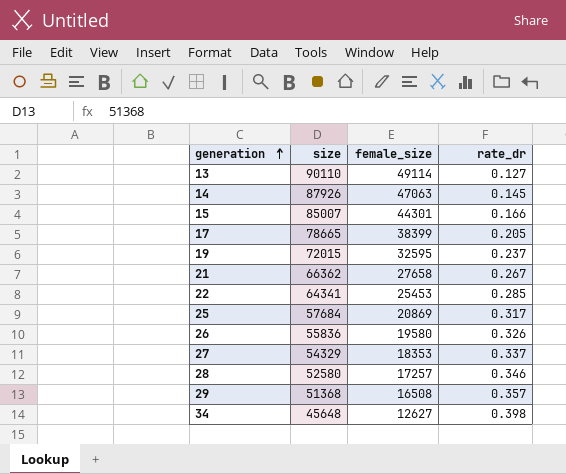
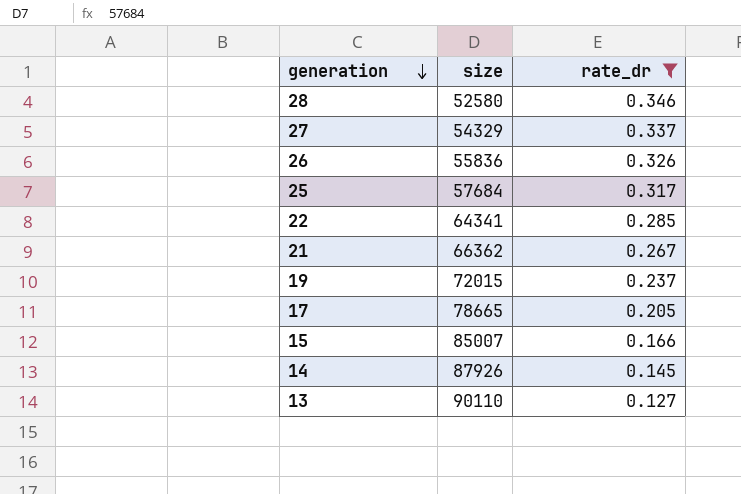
filter: none -> rate_dr <= 0.346
row order: generation ascending -> generation descending
column female_size | position: 3 -> none

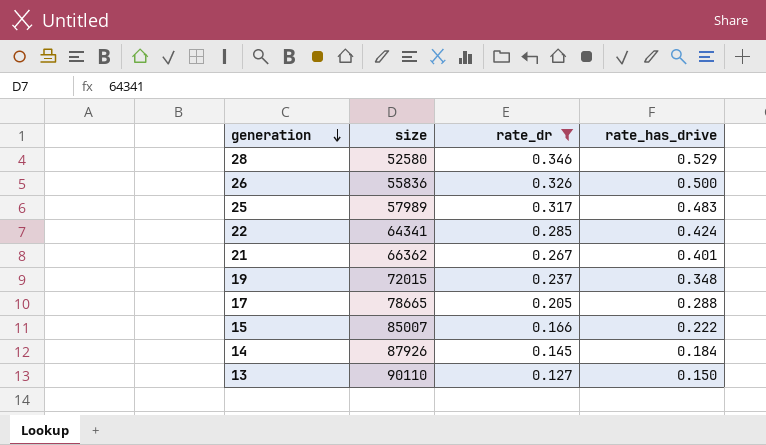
column rate_has_drive | position: none -> 4
row 27: 54329 | 0.337 -> none
25 | size: 57684 -> 57989

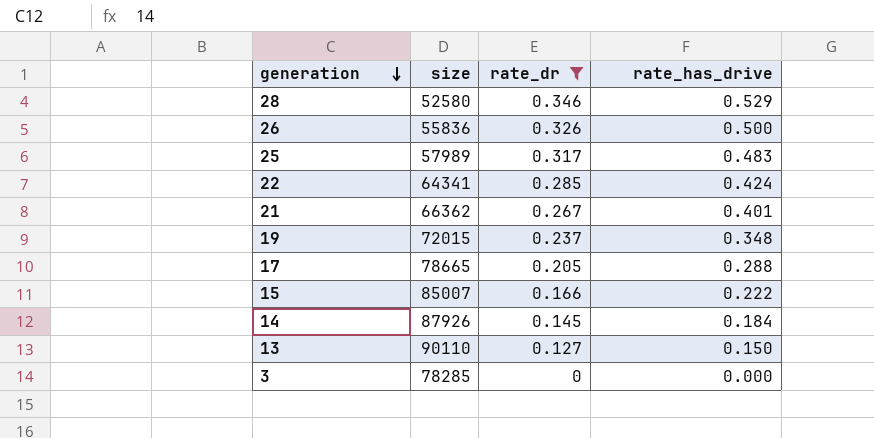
row 3: none -> 78285 | 0 | 0.000

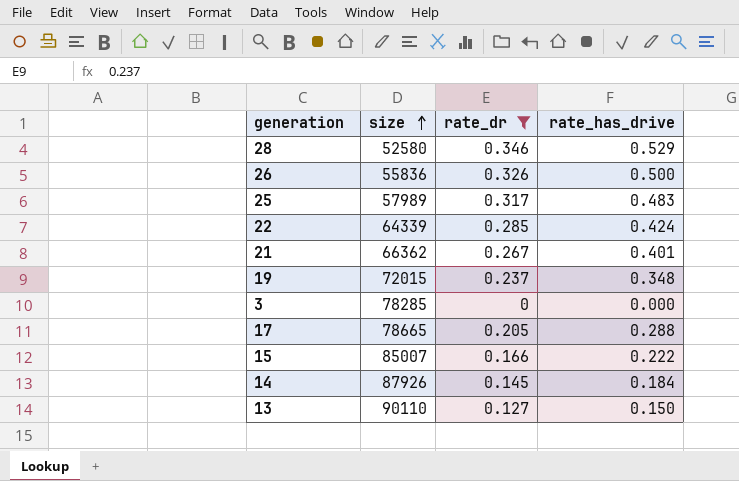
row order: generation descending -> size ascending
22 | size: 64341 -> 64339

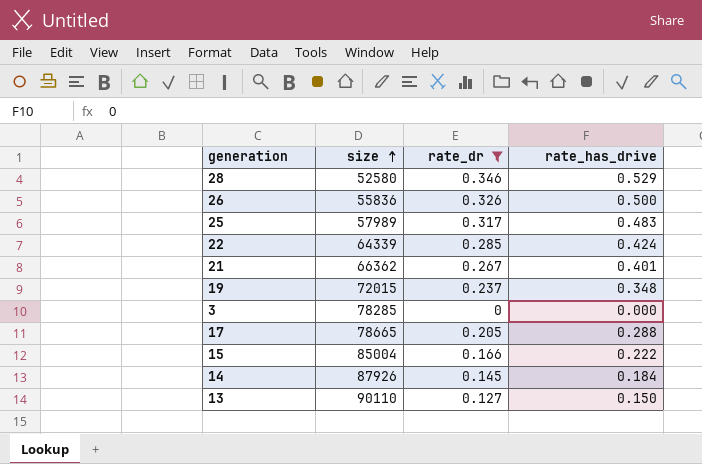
15 | size: 85007 -> 85004

